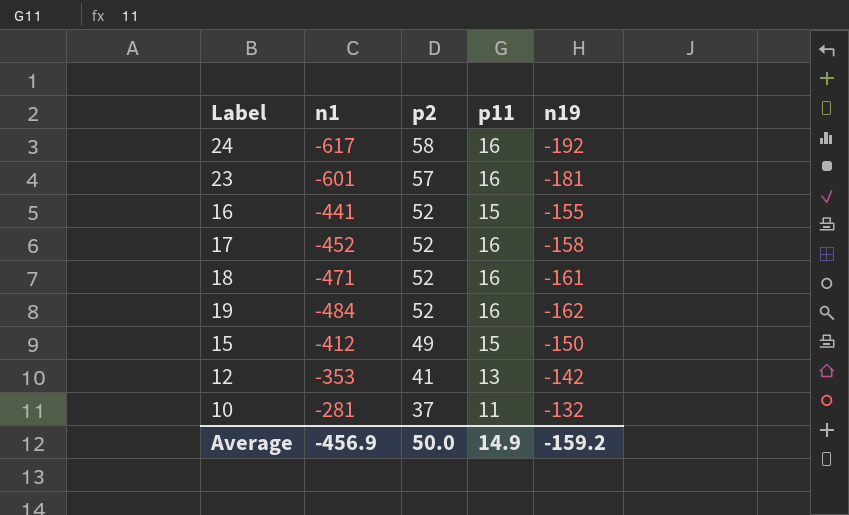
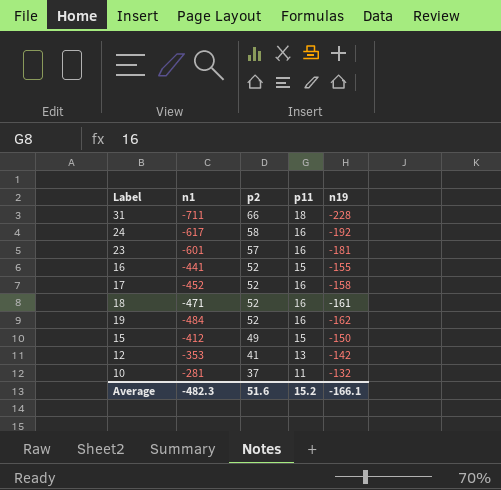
row 31: none -> -711 | 66 | 18 | -228
Average | n1: -456.9 -> -482.3
Average | p2: 50.0 -> 51.6
Average | p11: 14.9 -> 15.2
Average | n19: -159.2 -> -166.1

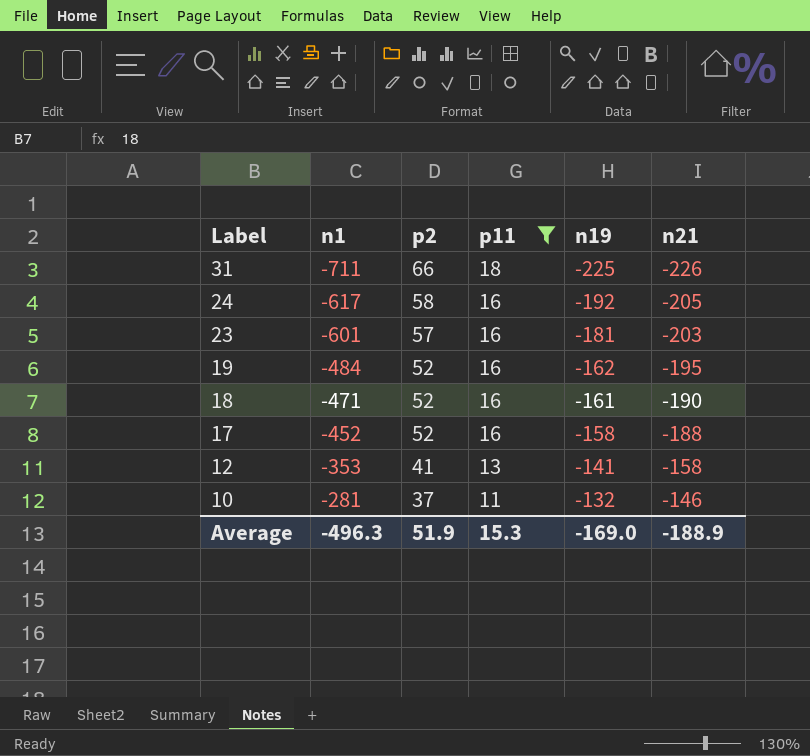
filter: none -> p11 != 15
row order: p2 descending -> Label descending
column n21 | position: none -> 6
31 | n19: -228 -> -225
12 | n19: -142 -> -141
Average | n1: -482.3 -> -496.3
Average | p2: 51.6 -> 51.9
Average | p11: 15.2 -> 15.3
Average | n19: -166.1 -> -169.0

